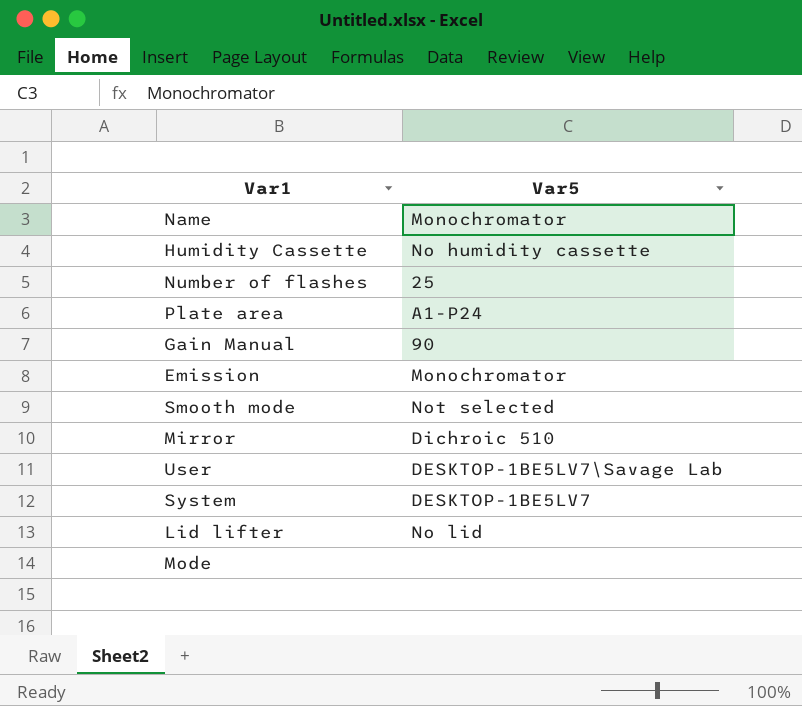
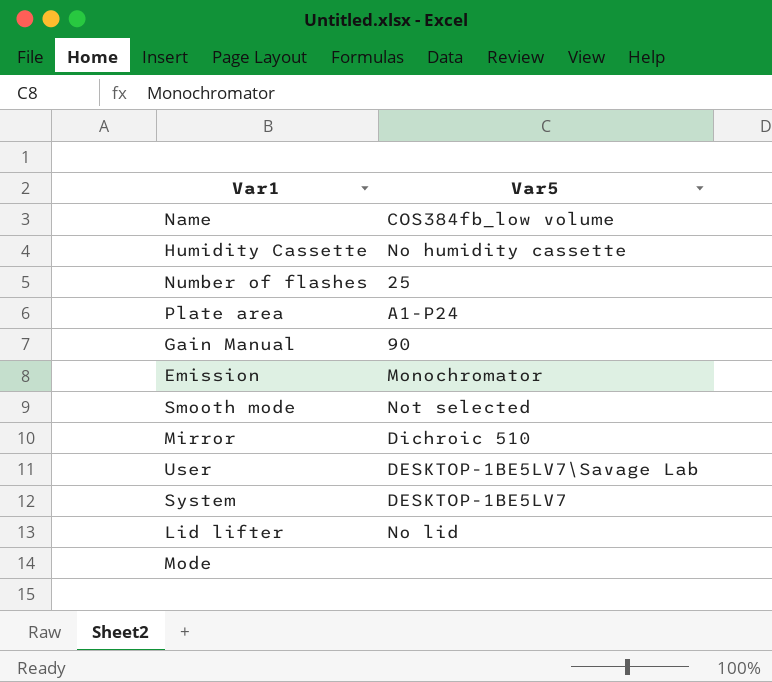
Name | Var5: Monochromator -> COS384fb_low volume

